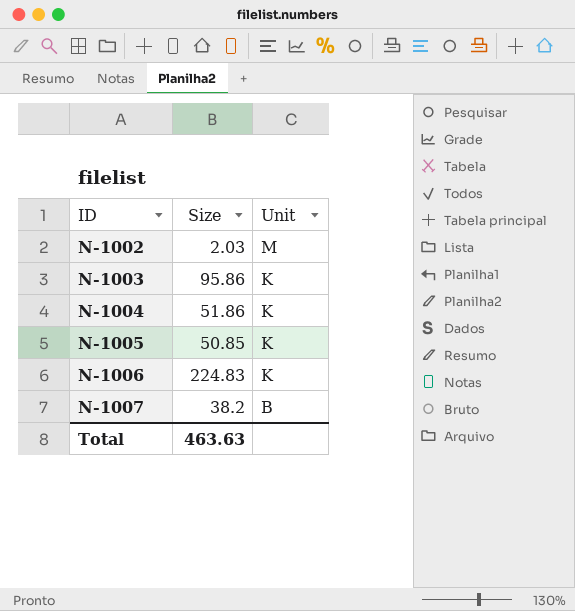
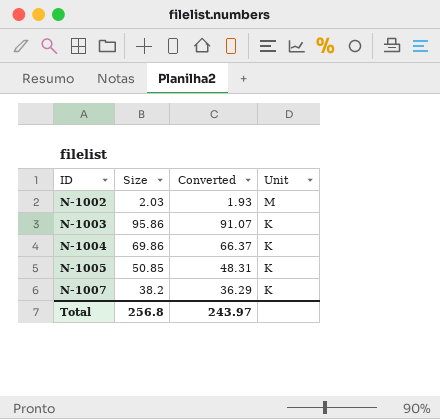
column Converted | formula: none -> [Size] * 0.95
row N-1006: 224.83 | K -> none
N-1004 | Size: 51.86 -> 69.86
N-1007 | Unit: B -> K
Total | Size: 463.63 -> 256.8

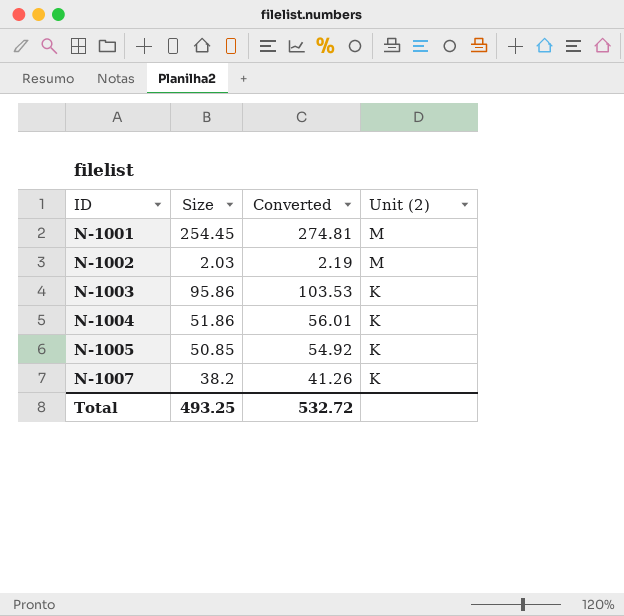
column Converted | formula: [Size] * 0.95 -> [Size] * 1.08
column name: Unit -> Unit (2)
row N-1001: none -> 254.45 | 274.81 | M
N-1004 | Size: 69.86 -> 51.86
Total | Size: 256.8 -> 493.25
Total | Converted: 243.97 -> 532.72

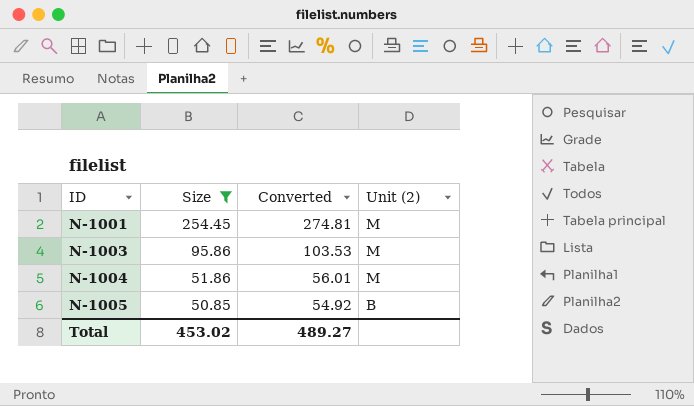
filter: none -> Size >= 50.85
N-1003 | Unit (2): K -> M
N-1004 | Unit (2): K -> M
N-1005 | Unit (2): K -> B
Total | Size: 493.25 -> 453.02
Total | Converted: 532.72 -> 489.27

